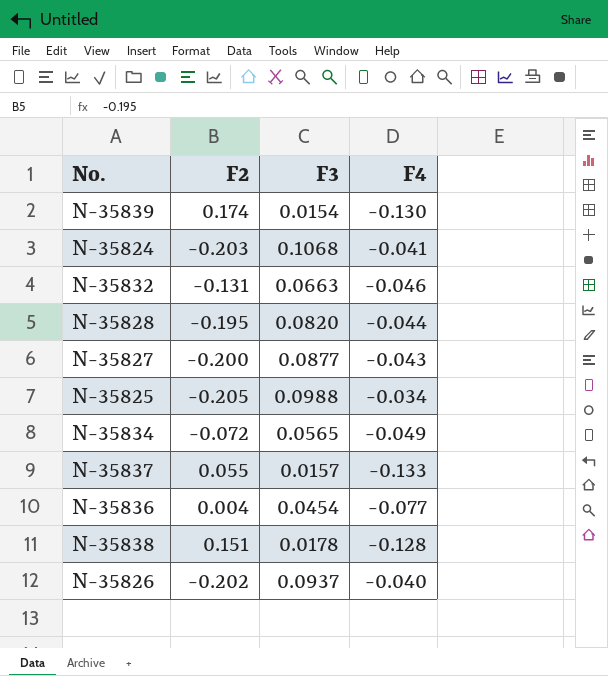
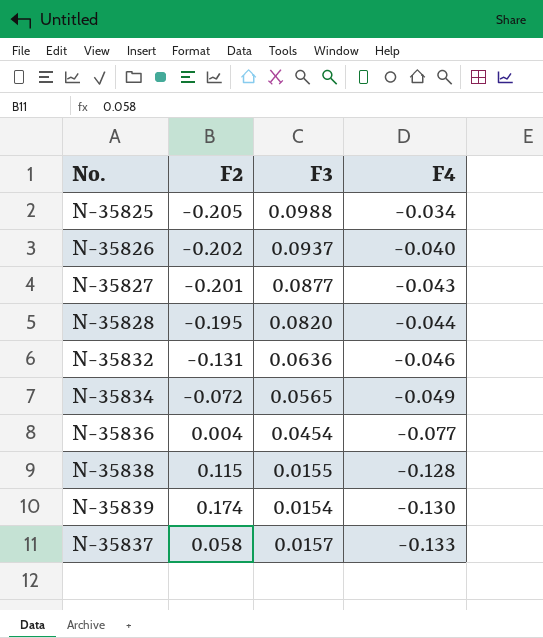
row order: none -> F4 descending
row N-35824: -0.203 | 0.1068 | -0.041 -> none
N-35827 | F2: -0.200 -> -0.201
N-35832 | F3: 0.0663 -> 0.0636
N-35838 | F2: 0.151 -> 0.115
N-35838 | F3: 0.0178 -> 0.0155
N-35837 | F2: 0.055 -> 0.058

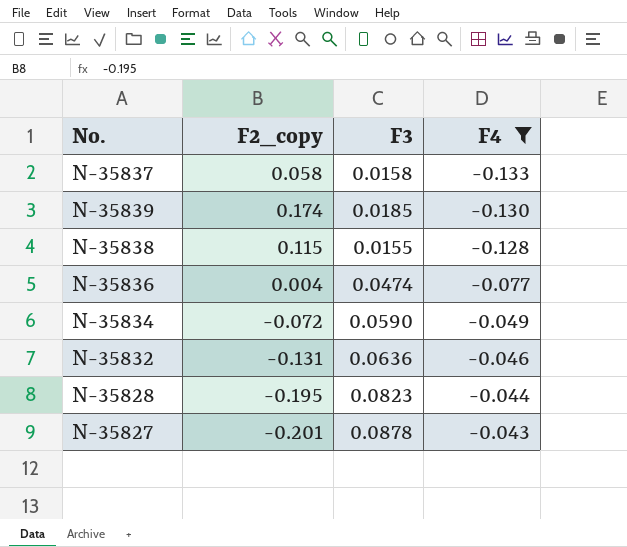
filter: none -> F4 <= -0.043
row order: F4 descending -> F4 ascending
column name: F2 -> F2_copy
N-35837 | F3: 0.0157 -> 0.0158
N-35839 | F3: 0.0154 -> 0.0185
N-35836 | F3: 0.0454 -> 0.0474
N-35834 | F3: 0.0565 -> 0.0590
N-35828 | F3: 0.0820 -> 0.0823
N-35827 | F3: 0.0877 -> 0.0878

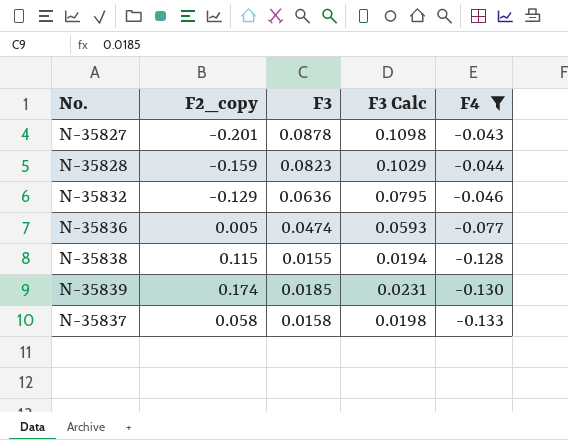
row order: F4 ascending -> F4 descending
column F3 Calc | formula: none -> [F3] * 1.25
row N-35834: -0.072 | 0.0590 | -0.049 -> none
N-35828 | F2_copy: -0.195 -> -0.159
N-35832 | F2_copy: -0.131 -> -0.129
N-35836 | F2_copy: 0.004 -> 0.005

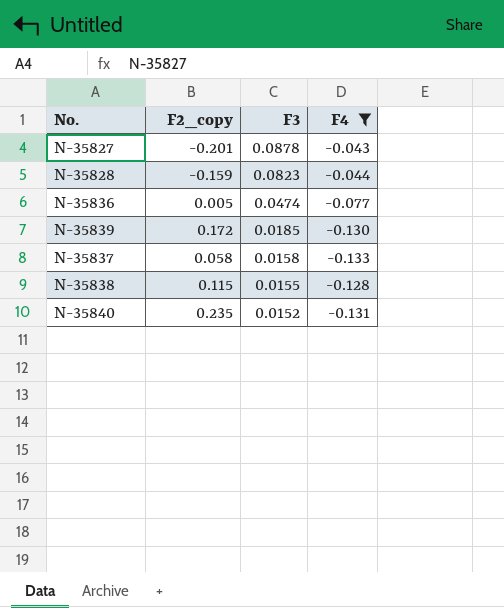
row order: F4 descending -> F3 descending
column F3 Calc | formula: [F3] * 1.25 -> none
row N-35832: -0.129 | 0.0636 | 0.0795 | -0.046 -> none
N-35839 | F2_copy: 0.174 -> 0.172
row N-35840: none -> 0.235 | 0.0152 | -0.131

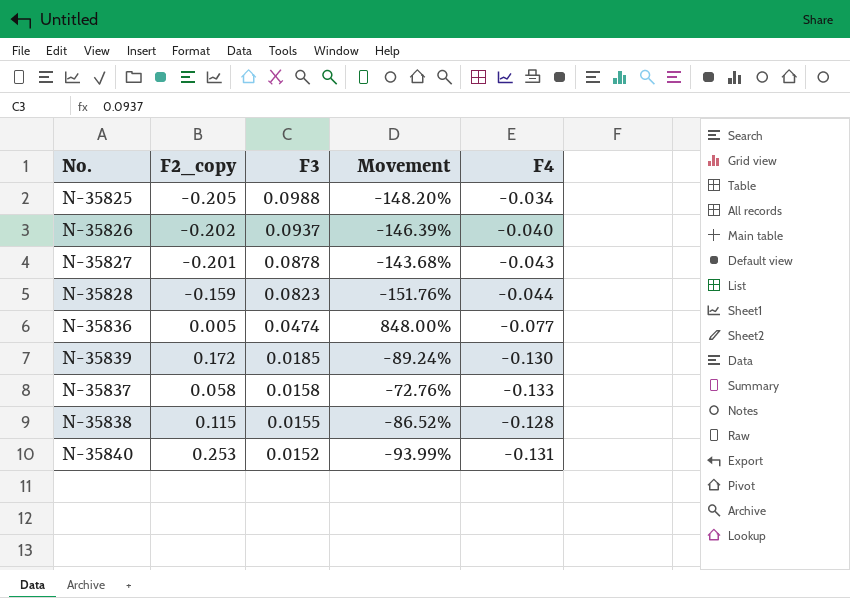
filter: F4 <= -0.043 -> none
column Movement | formula: none -> ([F3] - [F2_copy]) / [F2_copy]
N-35840 | F2_copy: 0.235 -> 0.253

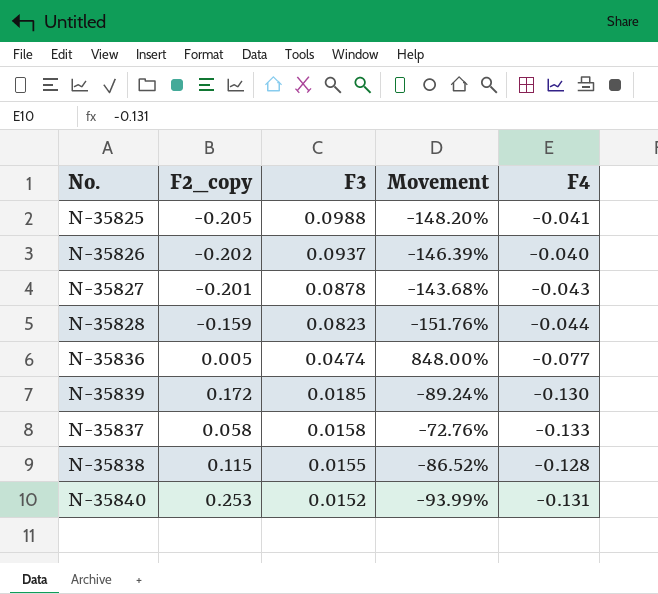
N-35825 | F4: -0.034 -> -0.041

